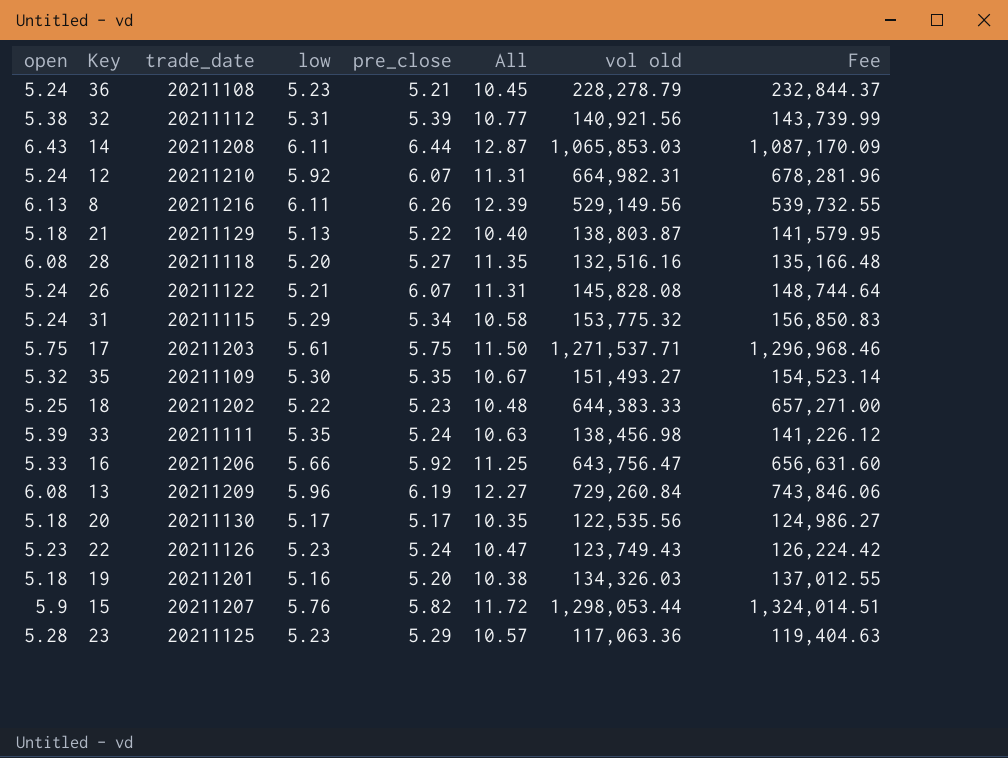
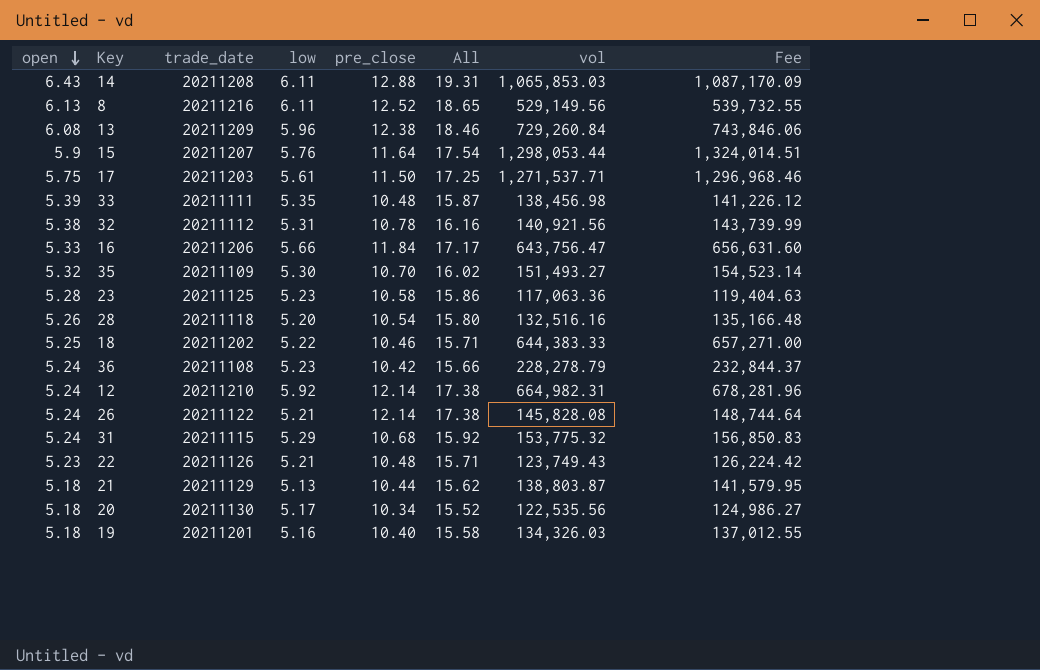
row order: none -> open descending
column name: vol old -> vol
14 | pre_close: 6.44 -> 12.88
14 | All: 12.87 -> 19.31
8 | pre_close: 6.26 -> 12.52
8 | All: 12.39 -> 18.65
13 | pre_close: 6.19 -> 12.38
13 | All: 12.27 -> 18.46
15 | pre_close: 5.82 -> 11.64
15 | All: 11.72 -> 17.54
17 | pre_close: 5.75 -> 11.50
17 | All: 11.50 -> 17.25
33 | pre_close: 5.24 -> 10.48
33 | All: 10.63 -> 15.87
32 | pre_close: 5.39 -> 10.78
32 | All: 10.77 -> 16.16
16 | pre_close: 5.92 -> 11.84
16 | All: 11.25 -> 17.17
35 | pre_close: 5.35 -> 10.70
35 | All: 10.67 -> 16.02
23 | pre_close: 5.29 -> 10.58
23 | All: 10.57 -> 15.86
28 | open: 6.08 -> 5.26
28 | pre_close: 5.27 -> 10.54
28 | All: 11.35 -> 15.80
18 | pre_close: 5.23 -> 10.46
18 | All: 10.48 -> 15.71
36 | pre_close: 5.21 -> 10.42
36 | All: 10.45 -> 15.66
12 | pre_close: 6.07 -> 12.14
12 | All: 11.31 -> 17.38
26 | pre_close: 6.07 -> 12.14
26 | All: 11.31 -> 17.38
31 | pre_close: 5.34 -> 10.68
31 | All: 10.58 -> 15.92
22 | low: 5.23 -> 5.21
22 | pre_close: 5.24 -> 10.48
22 | All: 10.47 -> 15.71
21 | pre_close: 5.22 -> 10.44
21 | All: 10.40 -> 15.62
20 | pre_close: 5.17 -> 10.34
20 | All: 10.35 -> 15.52
19 | pre_close: 5.20 -> 10.40
19 | All: 10.38 -> 15.58

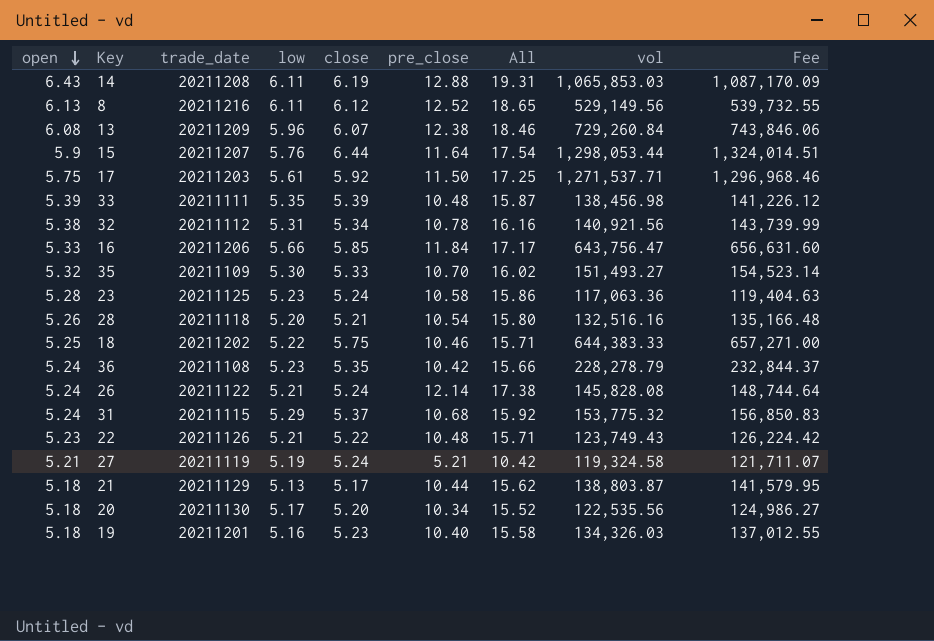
column close | position: none -> 5
row 12: 5.24 | 20211210 | 5.92 | 12.14 | 17.38 | 664,982.31 | 678,281.96 -> none
row 27: none -> 5.21 | 20211119 | 5.19 | 5.24 | 5.21 | 10.42 | 119,324.58 | 121,711.07

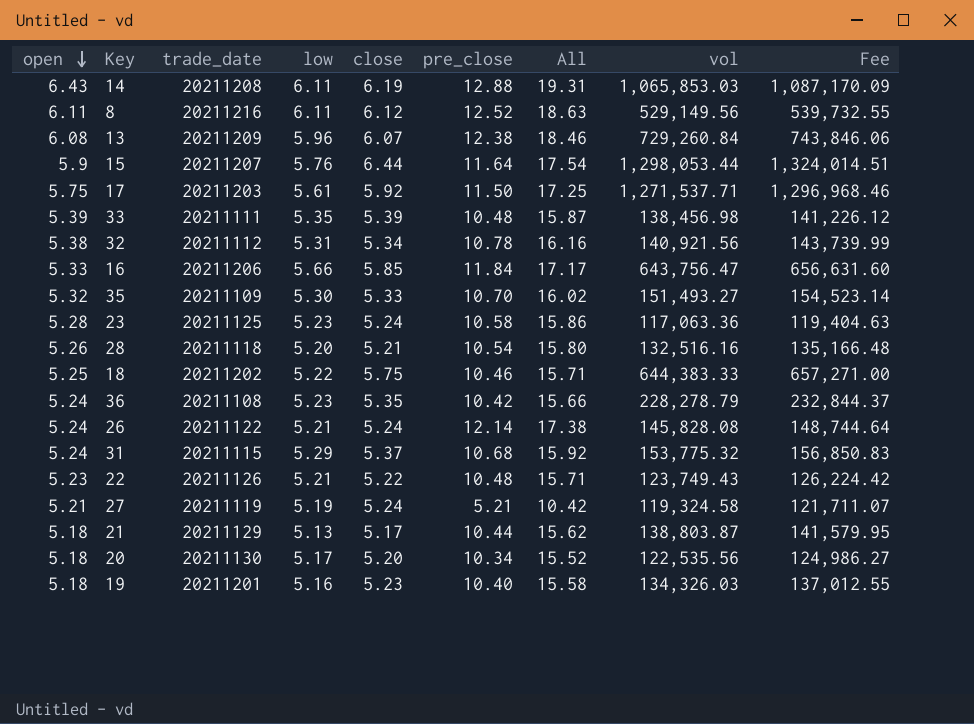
8 | open: 6.13 -> 6.11
8 | All: 18.65 -> 18.63

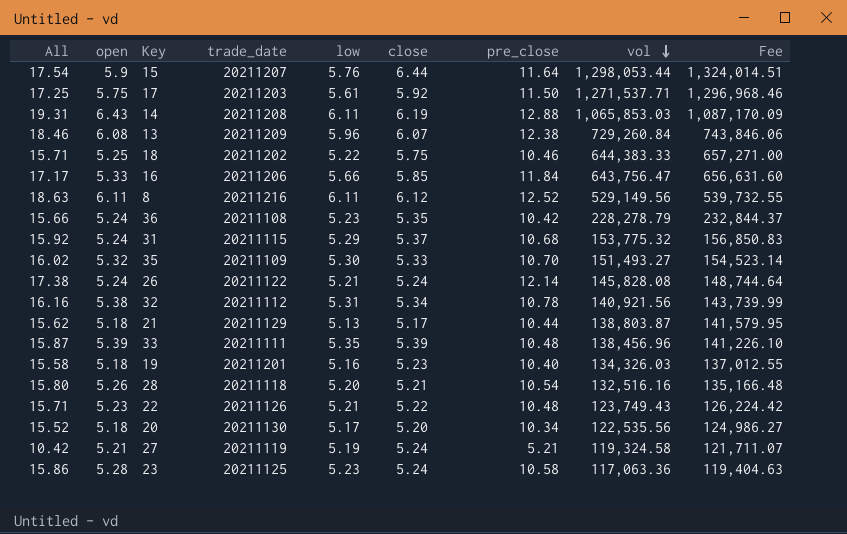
row order: open descending -> vol descending
column All | position: 7 -> 1
33 | vol: 138,456.98 -> 138,456.96
33 | Fee: 141,226.12 -> 141,226.10

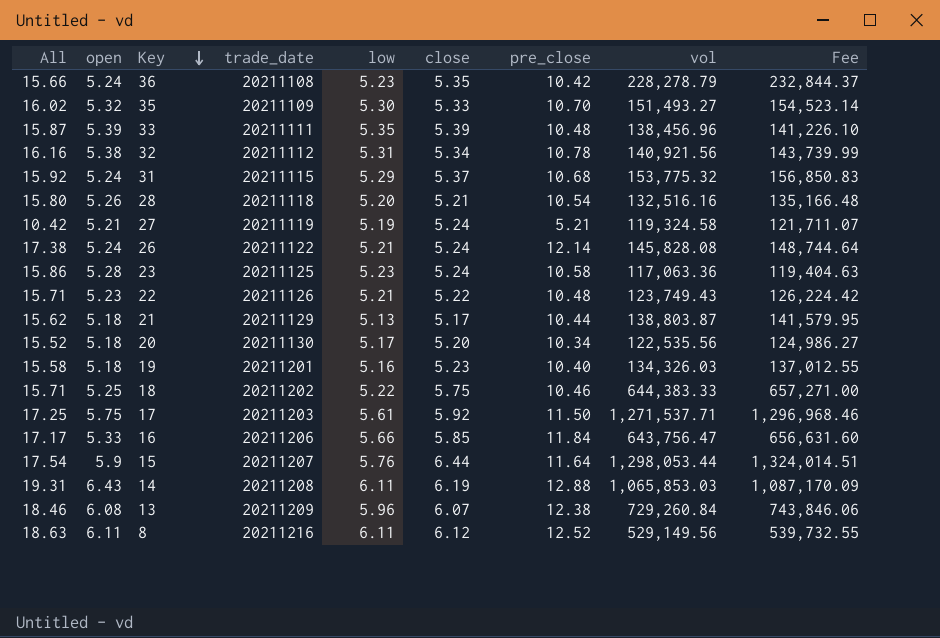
row order: vol descending -> Key descending

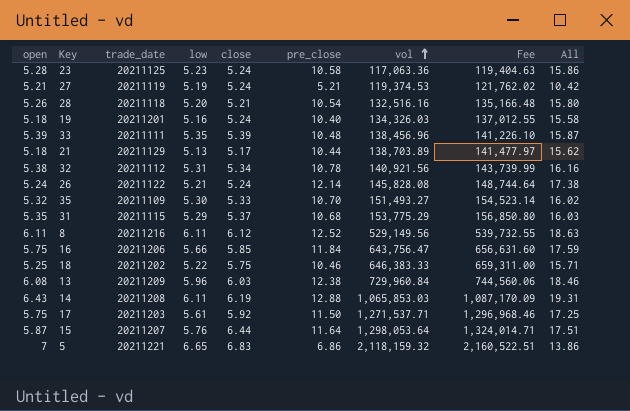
row order: Key descending -> vol ascending
column All | position: 1 -> 9
row 36: 15.66 | 5.24 | 20211108 | 5.23 | 5.35 | 10.42 | 228,278.79 | 232,844.37 -> none
row 22: 15.71 | 5.23 | 20211126 | 5.21 | 5.22 | 10.48 | 123,749.43 | 126,224.42 -> none
row 20: 15.52 | 5.18 | 20211130 | 5.17 | 5.20 | 10.34 | 122,535.56 | 124,986.27 -> none
27 | vol: 119,324.58 -> 119,374.53
27 | Fee: 121,711.07 -> 121,762.02
19 | close: 5.23 -> 5.24
21 | vol: 138,803.87 -> 138,703.89
21 | Fee: 141,579.95 -> 141,477.97
31 | open: 5.24 -> 5.35
31 | vol: 153,775.32 -> 153,775.29
31 | Fee: 156,850.83 -> 156,850.80
31 | All: 15.92 -> 16.03
16 | open: 5.33 -> 5.75
16 | All: 17.17 -> 17.59
18 | vol: 644,383.33 -> 646,383.33
18 | Fee: 657,271.00 -> 659,311.00
13 | close: 6.07 -> 6.03
13 | vol: 729,260.84 -> 729,960.84
13 | Fee: 743,846.06 -> 744,560.06
15 | open: 5.9 -> 5.87
15 | vol: 1,298,053.44 -> 1,298,053.64
15 | Fee: 1,324,014.51 -> 1,324,014.71
15 | All: 17.54 -> 17.51
row 5: none -> 7 | 20211221 | 6.65 | 6.83 | 6.86 | 2,118,159.32 | 2,160,522.51 | 13.86

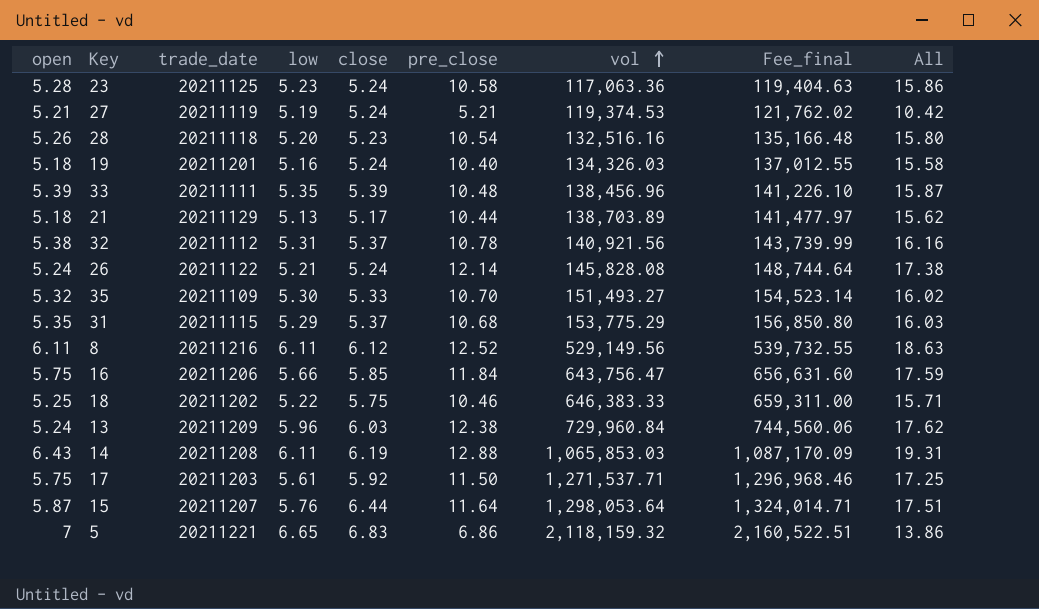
column name: Fee -> Fee_final
28 | close: 5.21 -> 5.23
32 | close: 5.34 -> 5.37
13 | open: 6.08 -> 5.24
13 | All: 18.46 -> 17.62

